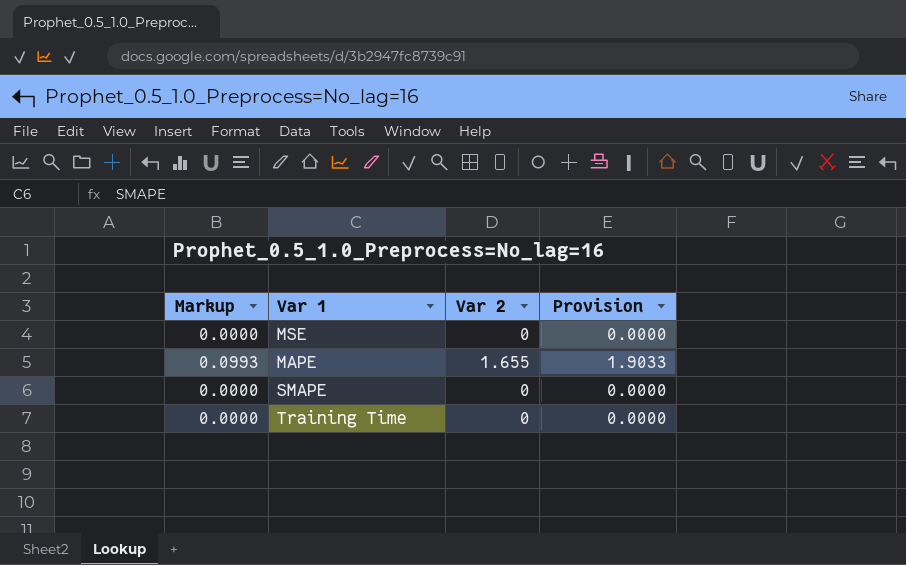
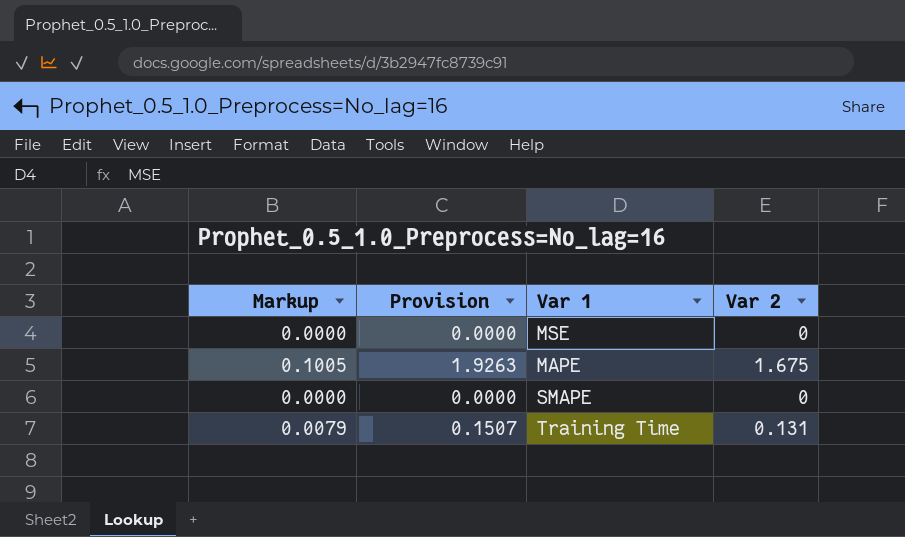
column Provision | position: 4 -> 2
MAPE | Markup: 0.0993 -> 0.1005
MAPE | Provision: 1.9033 -> 1.9263
MAPE | Var 2: 1.655 -> 1.675
Training Time | Markup: 0.0000 -> 0.0079
Training Time | Provision: 0.0000 -> 0.1507
Training Time | Var 2: 0 -> 0.131

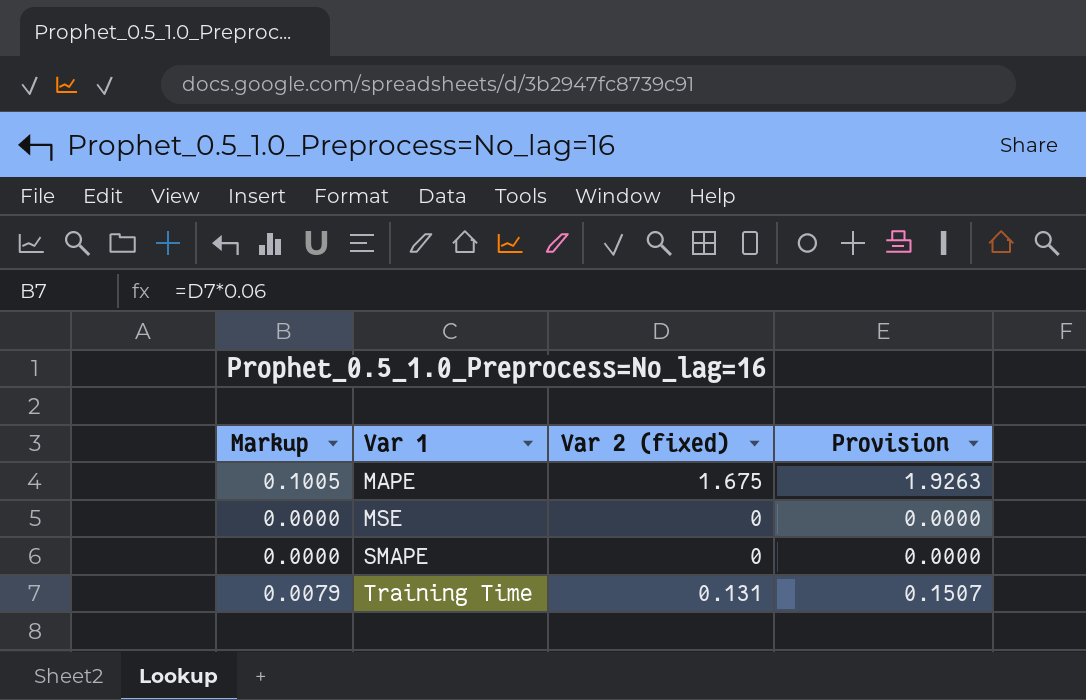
row order: none -> Var 1 ascending
column name: Var 2 -> Var 2 (fixed)
column Provision | position: 2 -> 4

